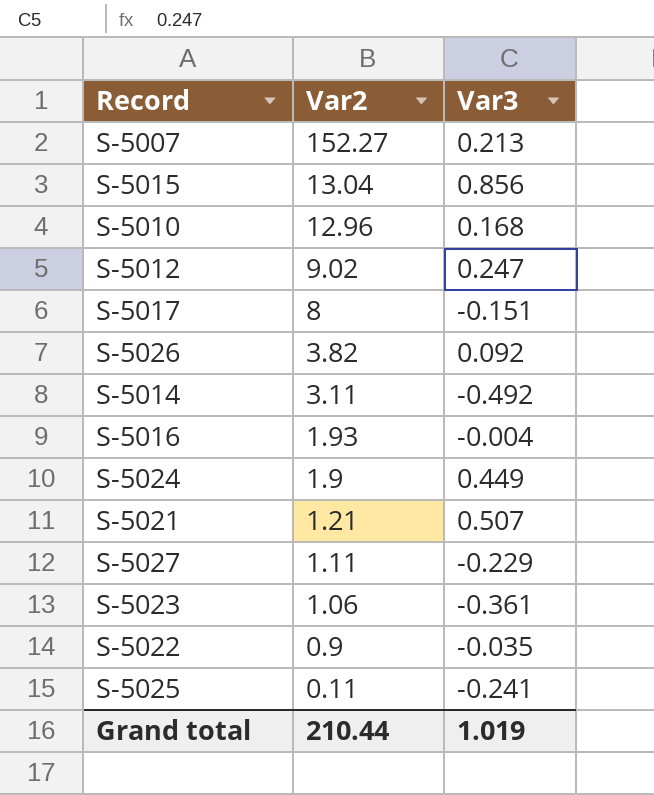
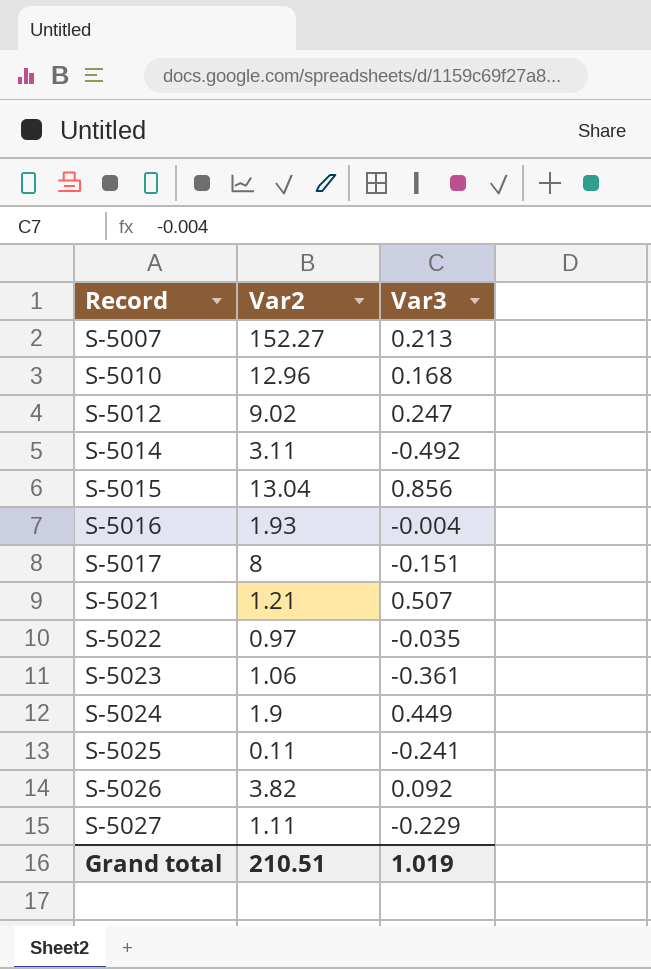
row order: Var2 descending -> Record ascending
S-5022 | Var2: 0.9 -> 0.97
Grand total | Var2: 210.44 -> 210.51

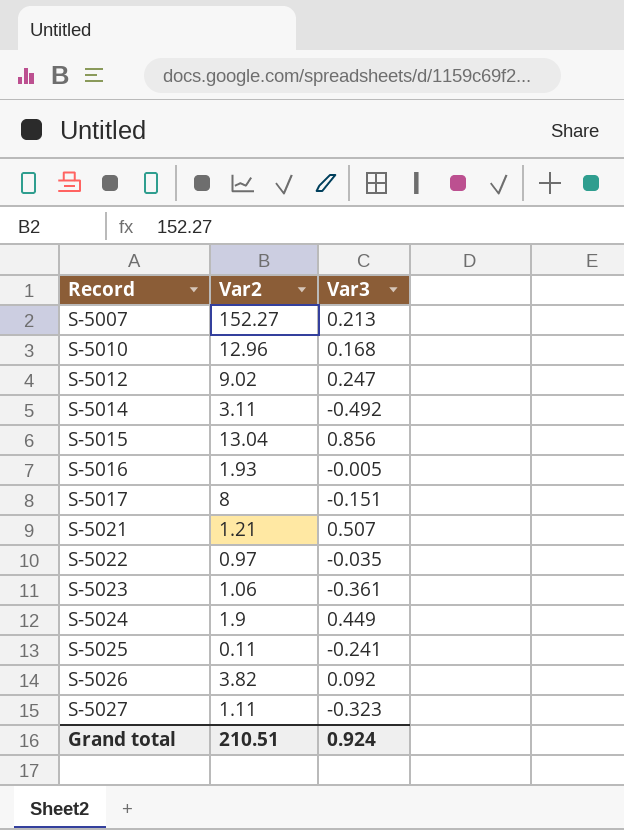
S-5016 | Var3: -0.004 -> -0.005
S-5027 | Var3: -0.229 -> -0.323
Grand total | Var3: 1.019 -> 0.924

